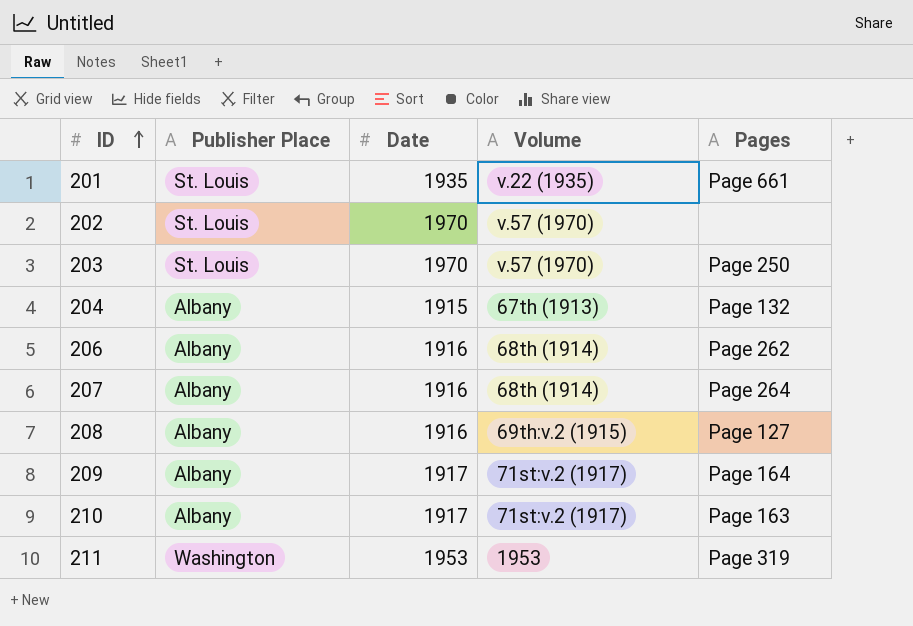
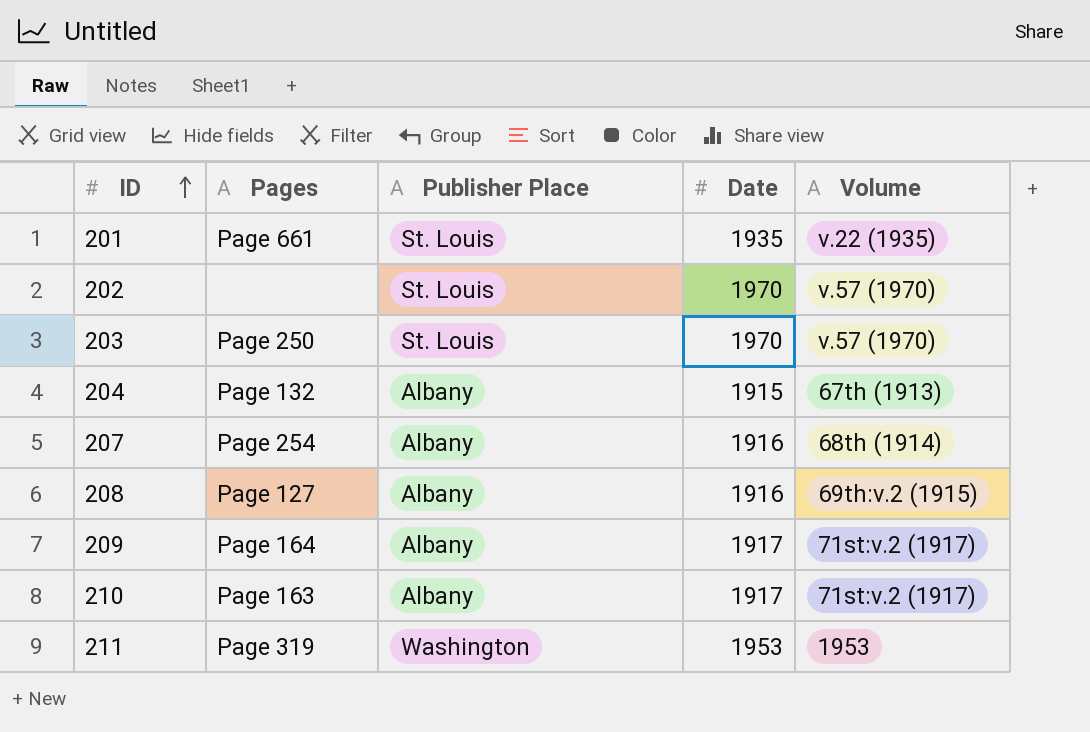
column Pages | position: 5 -> 2
row 206: Albany | 1916 | 68th (1914) | Page 262 -> none
207 | Pages: Page 264 -> Page 254

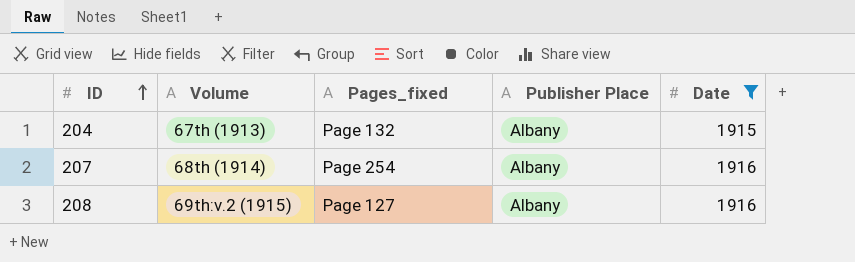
filter: none -> Date <= 1916
column Volume | position: 5 -> 2
column name: Pages -> Pages_fixed

